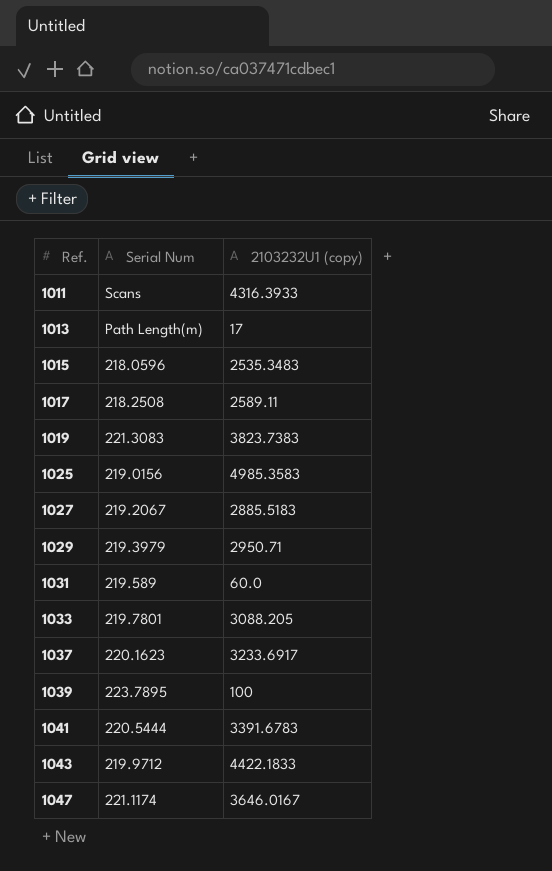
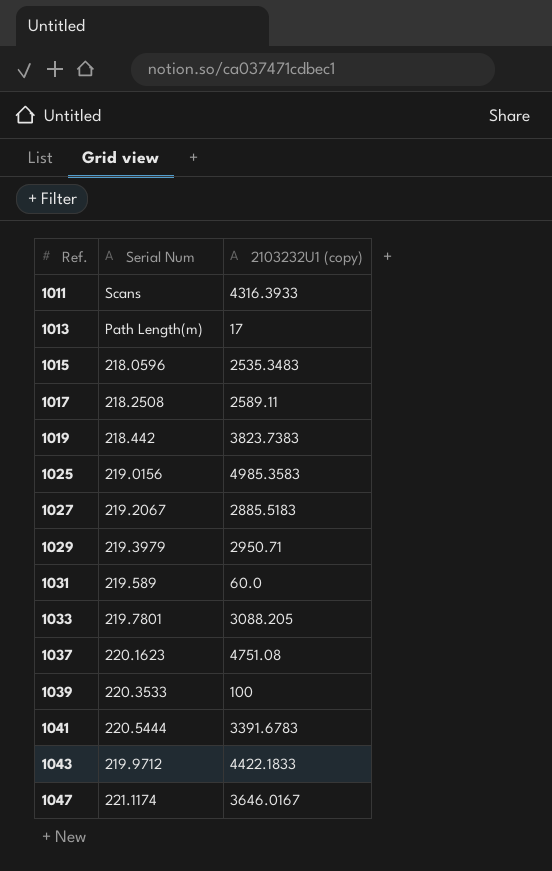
1019 | Serial Num: 221.3083 -> 218.442
1037 | 2103232U1 (copy): 3233.6917 -> 4751.08
1039 | Serial Num: 223.7895 -> 220.3533

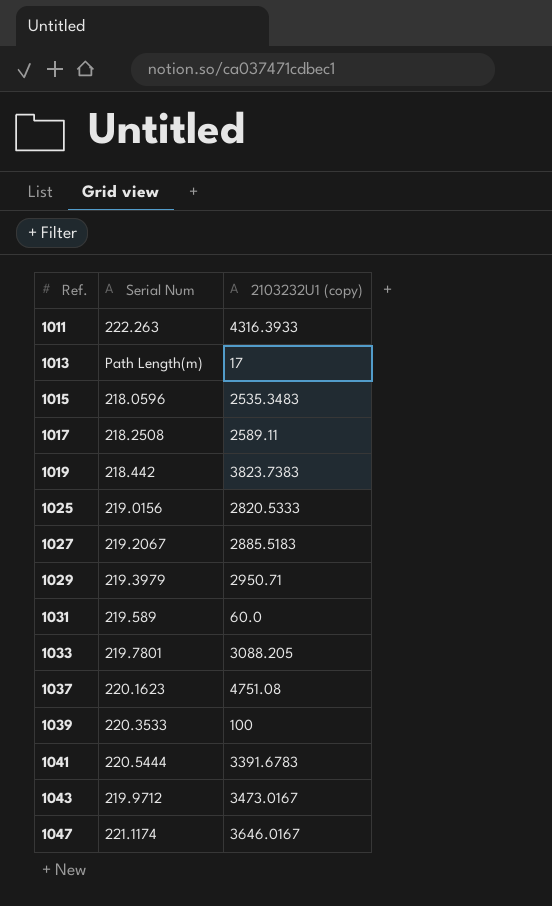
1011 | Serial Num: Scans -> 222.263
1025 | 2103232U1 (copy): 4985.3583 -> 2820.5333
1043 | 2103232U1 (copy): 4422.1833 -> 3473.0167

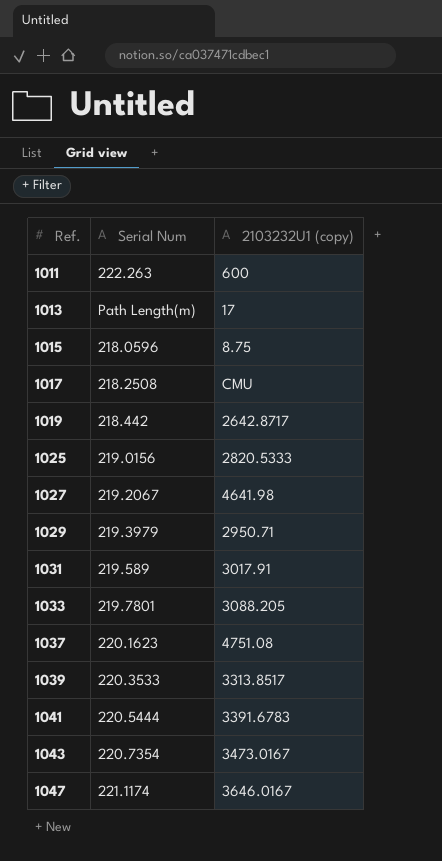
1011 | 2103232U1 (copy): 4316.3933 -> 600
1015 | 2103232U1 (copy): 2535.3483 -> 8.75
1017 | 2103232U1 (copy): 2589.11 -> CMU
1019 | 2103232U1 (copy): 3823.7383 -> 2642.8717
1027 | 2103232U1 (copy): 2885.5183 -> 4641.98
1031 | 2103232U1 (copy): 60.0 -> 3017.91
1039 | 2103232U1 (copy): 100 -> 3313.8517
1043 | Serial Num: 219.9712 -> 220.7354

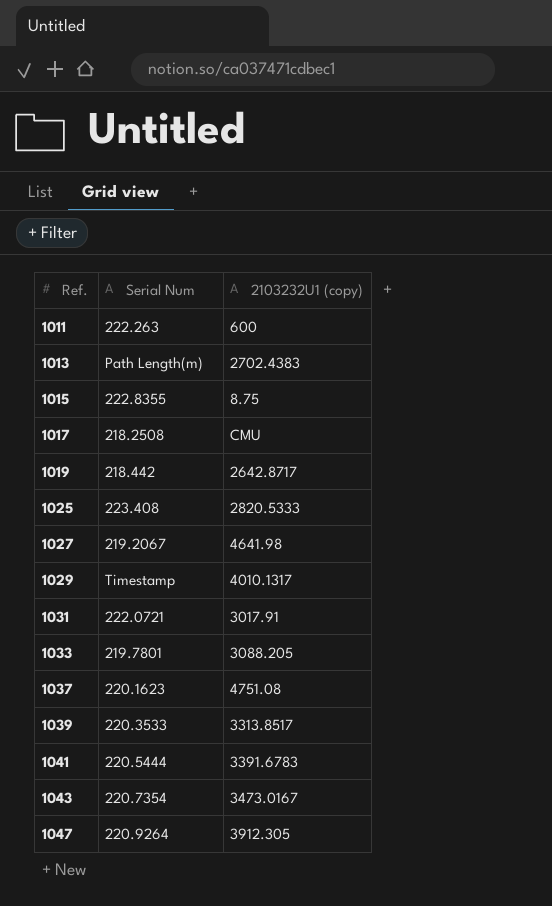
1013 | 2103232U1 (copy): 17 -> 2702.4383
1015 | Serial Num: 218.0596 -> 222.8355
1025 | Serial Num: 219.0156 -> 223.408
1029 | Serial Num: 219.3979 -> Timestamp
1029 | 2103232U1 (copy): 2950.71 -> 4010.1317
1031 | Serial Num: 219.589 -> 222.0721
1047 | Serial Num: 221.1174 -> 220.9264
1047 | 2103232U1 (copy): 3646.0167 -> 3912.305

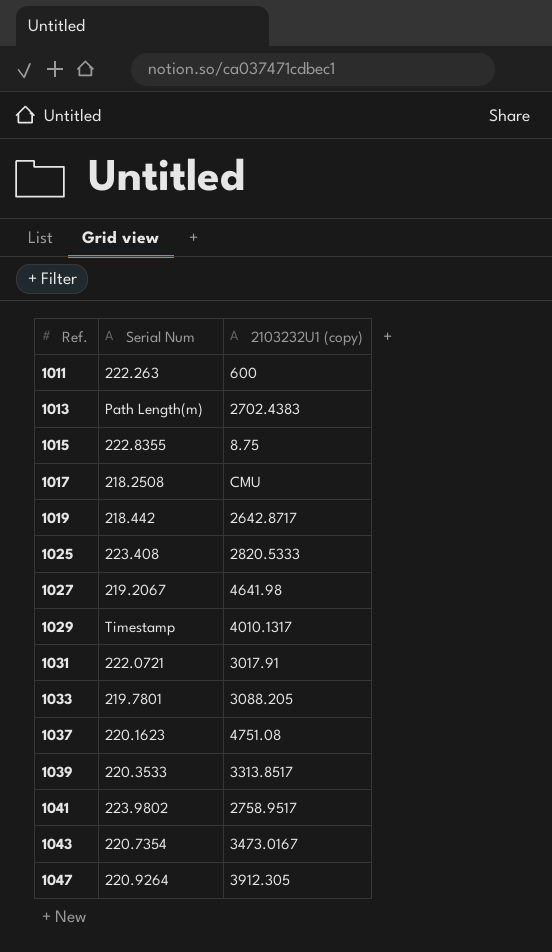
1041 | Serial Num: 220.5444 -> 223.9802
1041 | 2103232U1 (copy): 3391.6783 -> 2758.9517

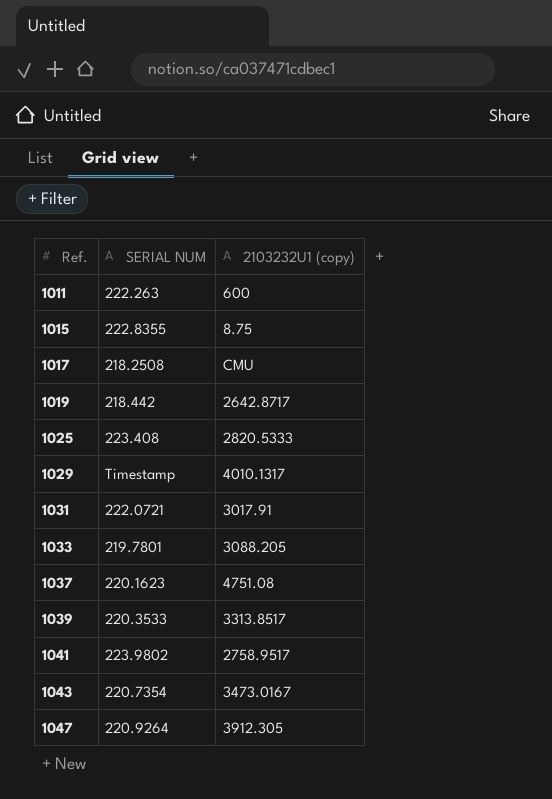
column name: Serial Num -> SERIAL NUM
row 1013: Path Length(m) | 2702.4383 -> none
row 1027: 219.2067 | 4641.98 -> none

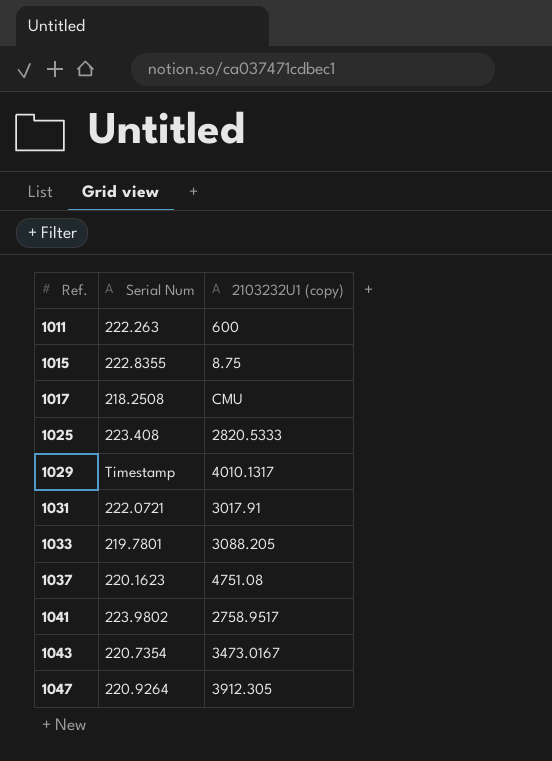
column name: SERIAL NUM -> Serial Num
row 1019: 218.442 | 2642.8717 -> none
row 1039: 220.3533 | 3313.8517 -> none

